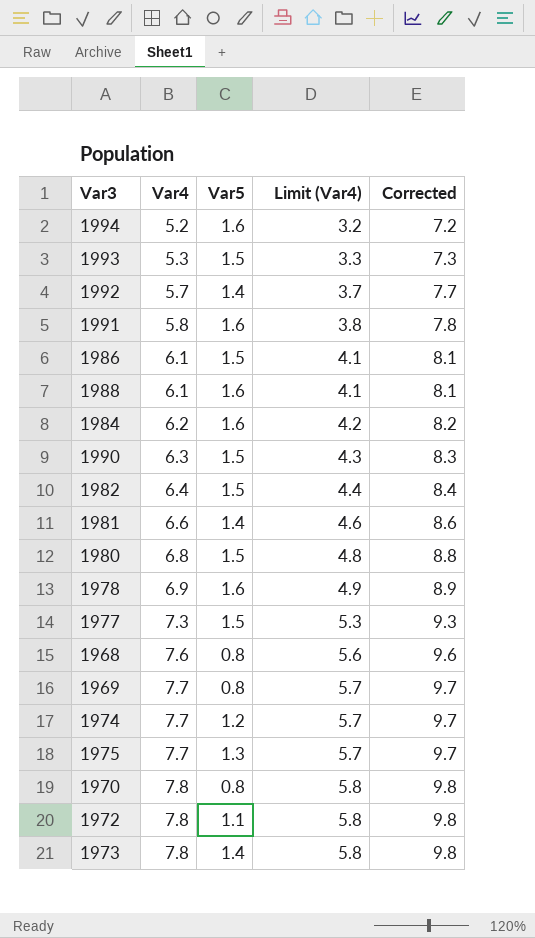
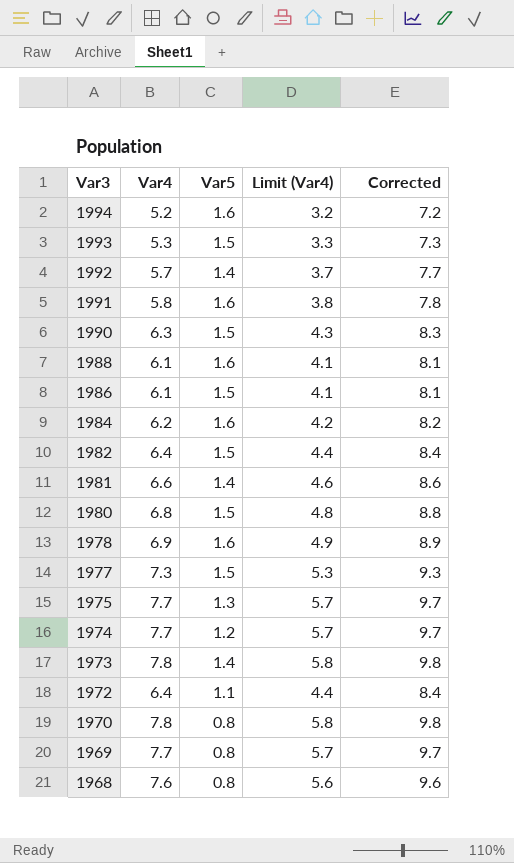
row order: Var4 ascending -> Var3 descending
1972 | Var4: 7.8 -> 6.4
1972 | Limit (Var4): 5.8 -> 4.4
1972 | Corrected: 9.8 -> 8.4

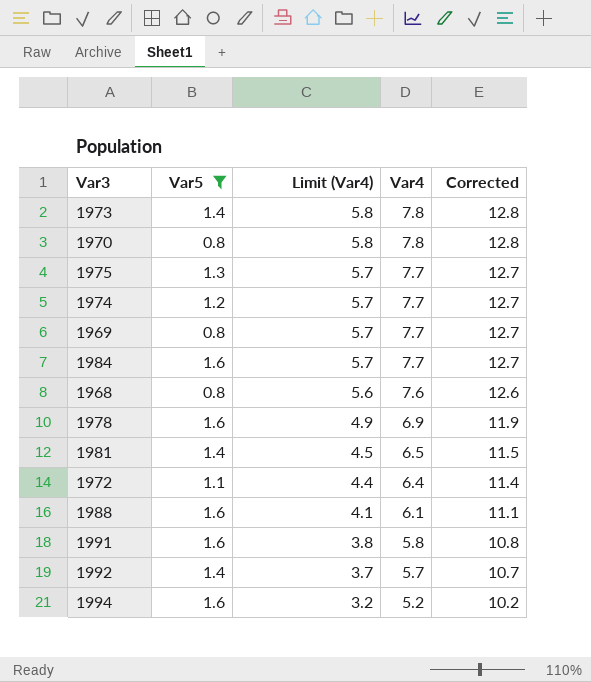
filter: none -> Var5 != 1.5
row order: Var3 descending -> Limit (Var4) descending
column Var4 | position: 2 -> 4
column Corrected | formula: [Var4] + 2 -> [Var4] + 5
1984 | Limit (Var4): 4.2 -> 5.7
1984 | Var4: 6.2 -> 7.7
1981 | Limit (Var4): 4.6 -> 4.5
1981 | Var4: 6.6 -> 6.5

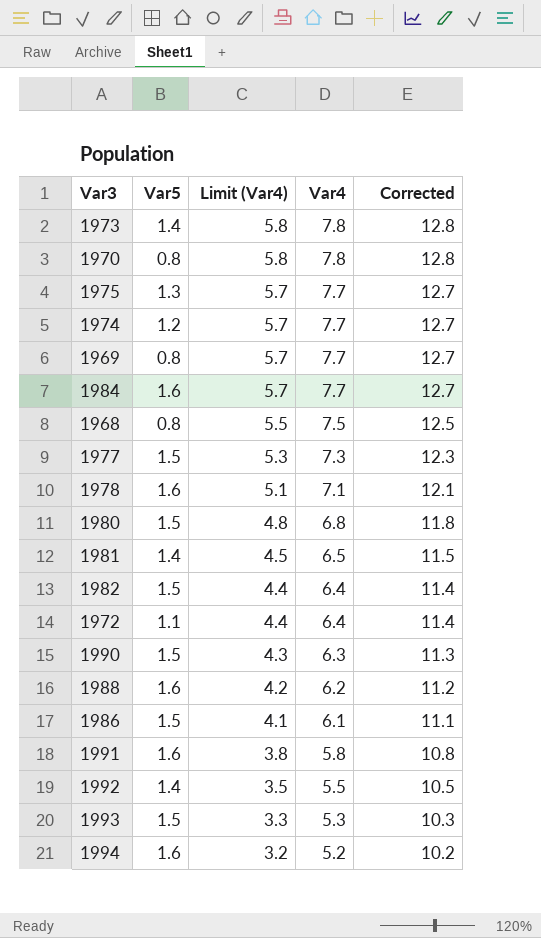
filter: Var5 != 1.5 -> none
1968 | Limit (Var4): 5.6 -> 5.5
1968 | Var4: 7.6 -> 7.5
1968 | Corrected: 12.6 -> 12.5
1978 | Limit (Var4): 4.9 -> 5.1
1978 | Var4: 6.9 -> 7.1
1978 | Corrected: 11.9 -> 12.1
1988 | Limit (Var4): 4.1 -> 4.2
1988 | Var4: 6.1 -> 6.2
1988 | Corrected: 11.1 -> 11.2
1992 | Limit (Var4): 3.7 -> 3.5
1992 | Var4: 5.7 -> 5.5
1992 | Corrected: 10.7 -> 10.5

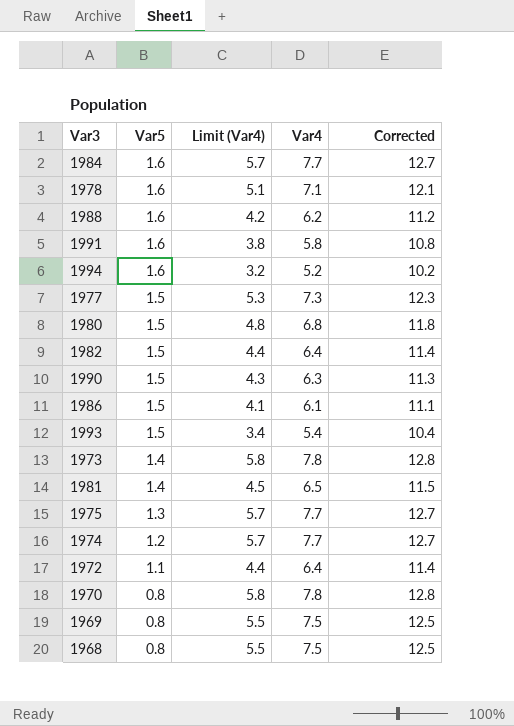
row order: Limit (Var4) descending -> Var5 descending
row 1992: 1.4 | 3.5 | 5.5 | 10.5 -> none
1993 | Limit (Var4): 3.3 -> 3.4
1993 | Var4: 5.3 -> 5.4
1993 | Corrected: 10.3 -> 10.4
1969 | Limit (Var4): 5.7 -> 5.5
1969 | Var4: 7.7 -> 7.5
1969 | Corrected: 12.7 -> 12.5

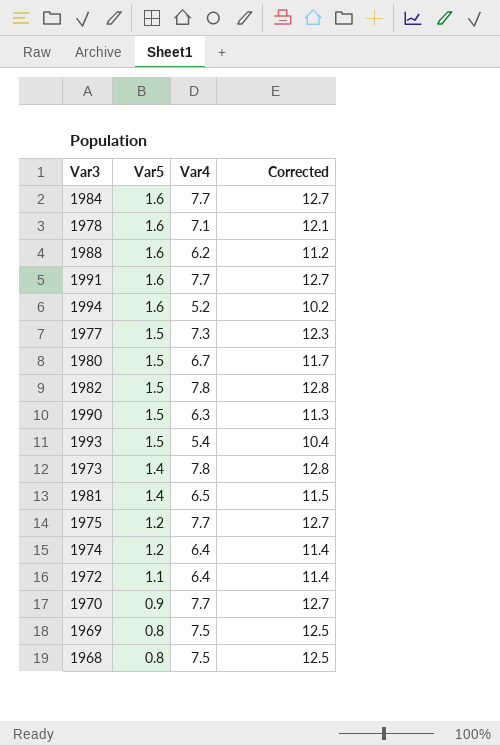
column Limit (Var4) | formula: [Var4] - 2 -> none
row 1986: 1.5 | 4.1 | 6.1 | 11.1 -> none
1991 | Var4: 5.8 -> 7.7
1991 | Corrected: 10.8 -> 12.7
1980 | Var4: 6.8 -> 6.7
1980 | Corrected: 11.8 -> 11.7
1982 | Var4: 6.4 -> 7.8
1982 | Corrected: 11.4 -> 12.8
1975 | Var5: 1.3 -> 1.2
1974 | Var4: 7.7 -> 6.4
1974 | Corrected: 12.7 -> 11.4
1970 | Var5: 0.8 -> 0.9
1970 | Var4: 7.8 -> 7.7
1970 | Corrected: 12.8 -> 12.7

